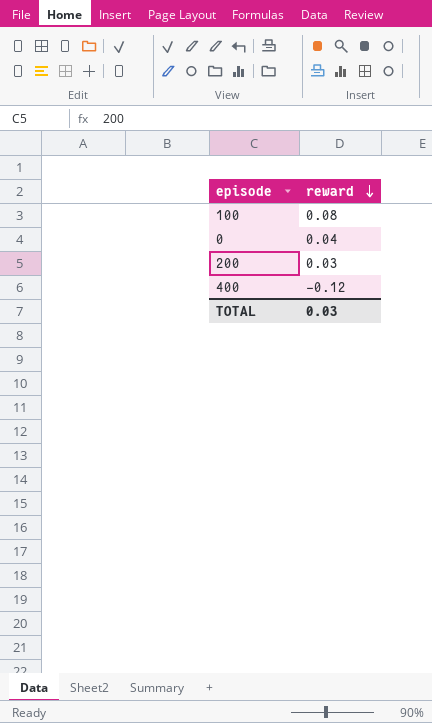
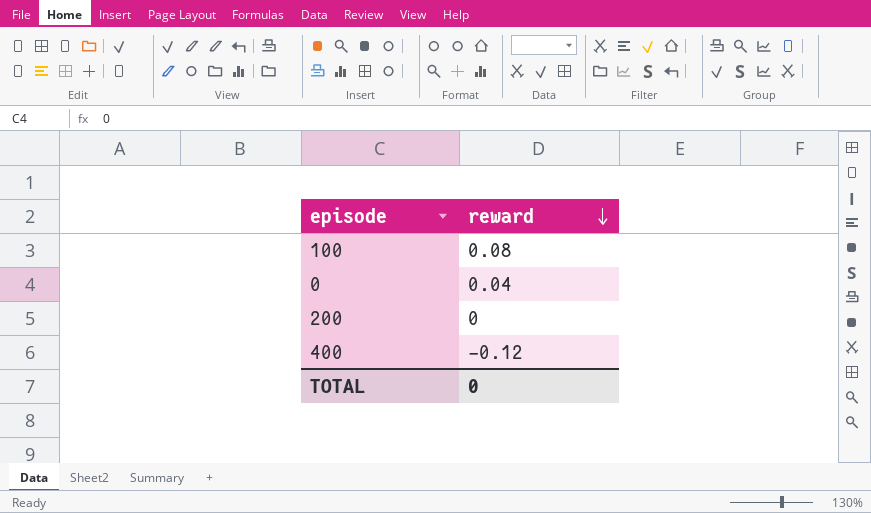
200 | reward: 0.03 -> 0
TOTAL | reward: 0.03 -> 0

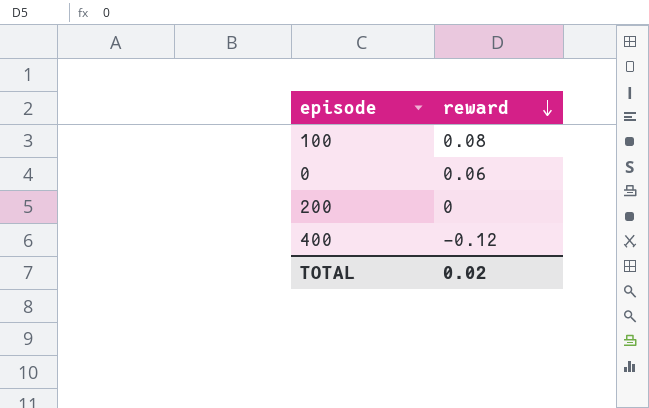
0 | reward: 0.04 -> 0.06
TOTAL | reward: 0 -> 0.02

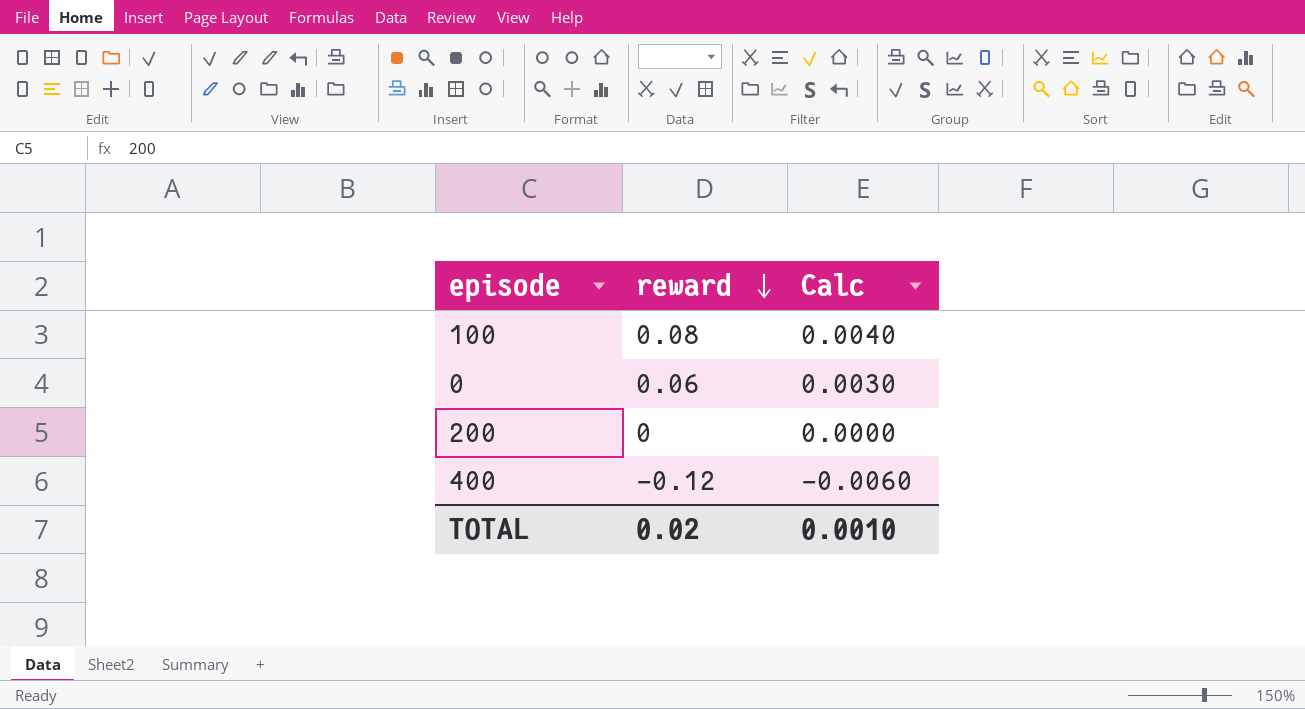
column Calc | formula: none -> [reward] * 0.05

